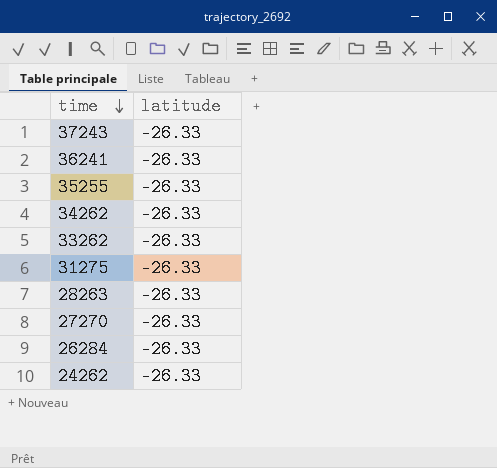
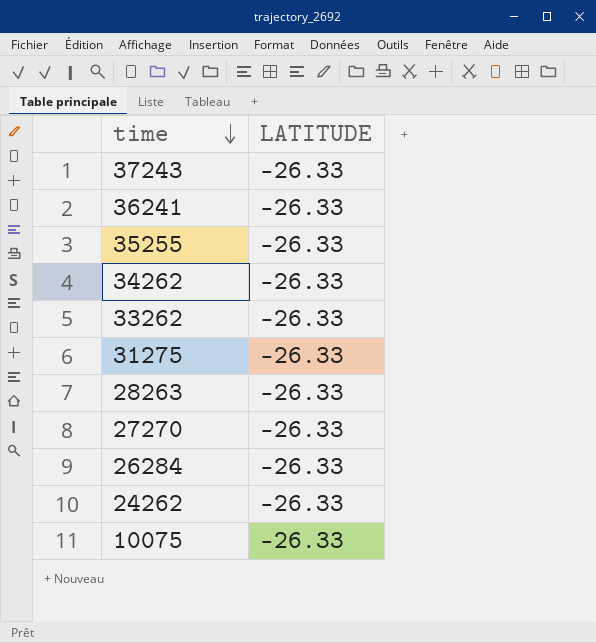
column name: latitude -> LATITUDE
row 10075: none -> -26.33

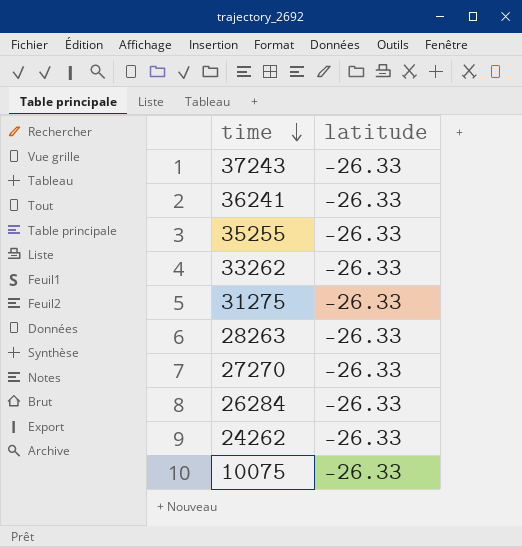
column name: LATITUDE -> latitude
row 34262: -26.33 -> none

